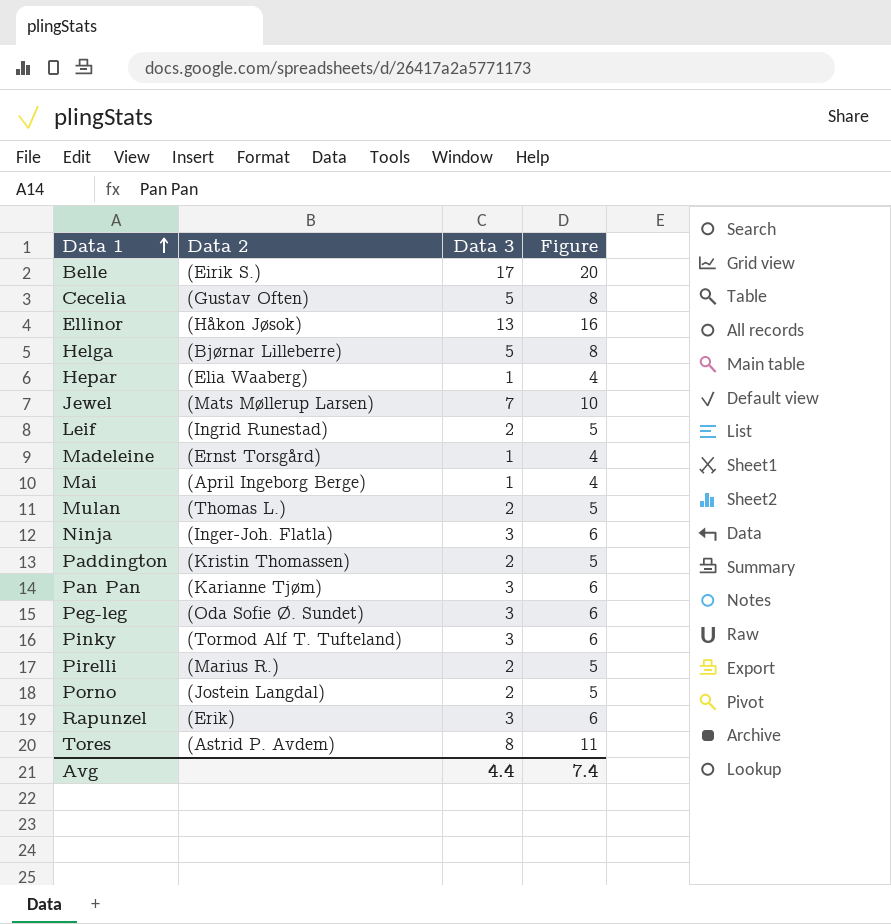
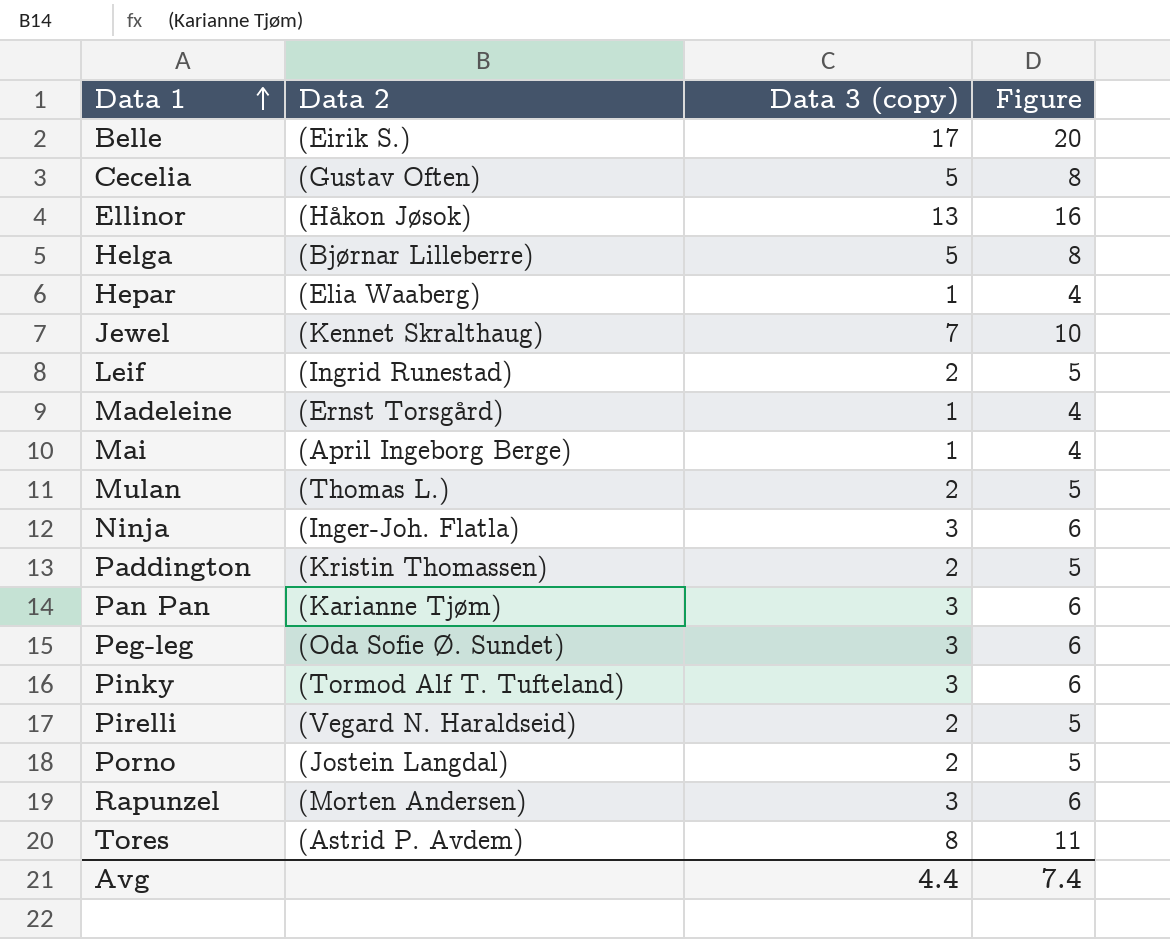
column name: Data 3 -> Data 3 (copy)
Jewel | Data 2: (Mats Møllerup Larsen) -> (Kennet Skralthaug)
Pirelli | Data 2: (Marius R.) -> (Vegard N. Haraldseid)
Rapunzel | Data 2: (Erik) -> (Morten Andersen)

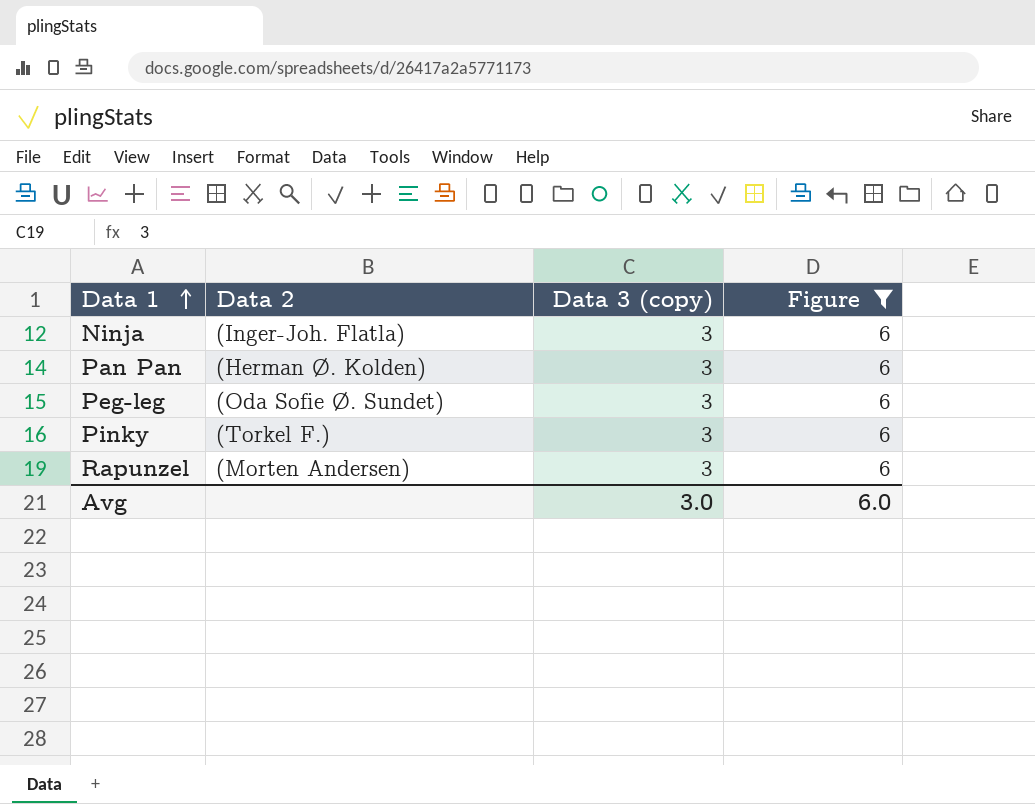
filter: none -> Figure = 6
Pan Pan | Data 2: (Karianne Tjøm) -> (Herman Ø. Kolden)
Pinky | Data 2: (Tormod Alf T. Tufteland) -> (Torkel F.)
Avg | Data 3 (copy): 4.4 -> 3.0
Avg | Figure: 7.4 -> 6.0

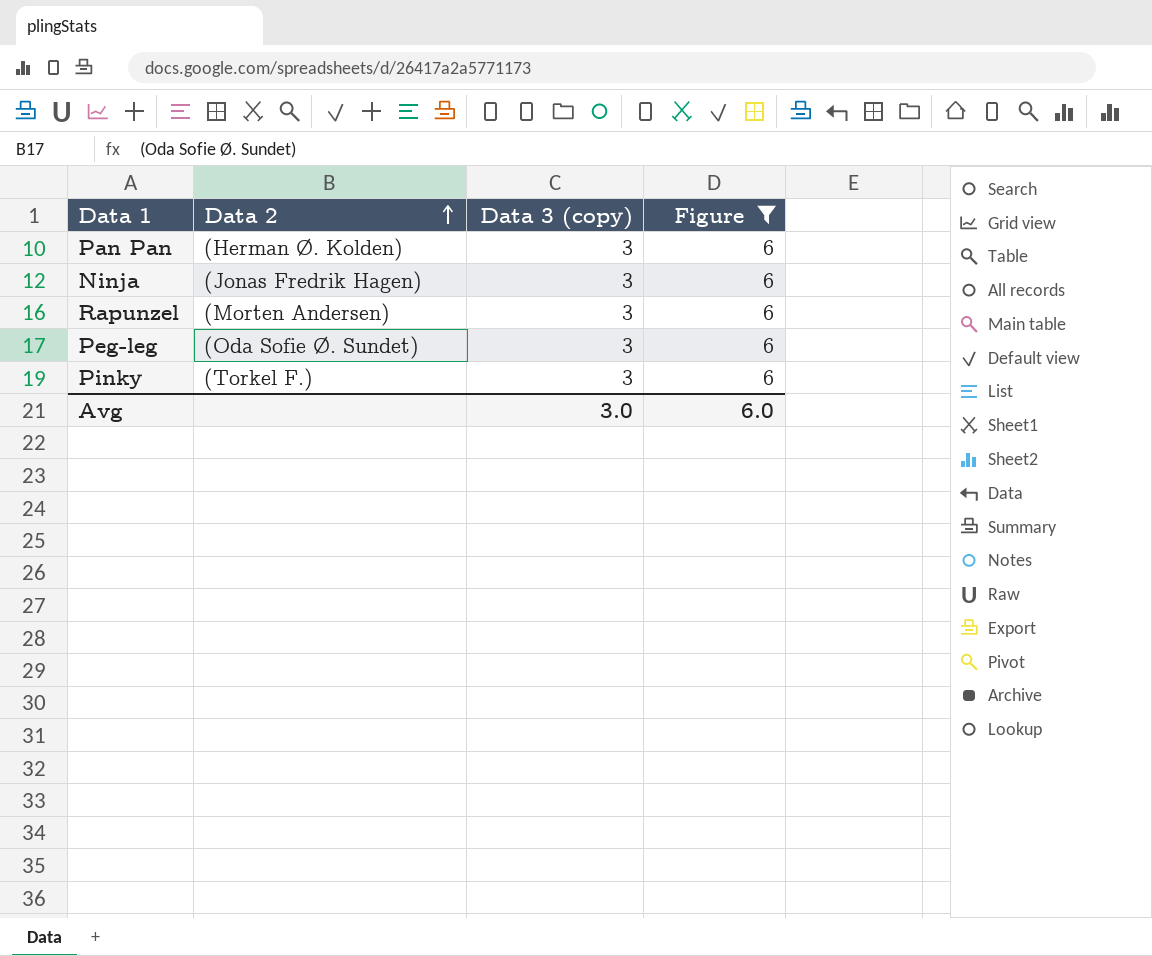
row order: Data 1 ascending -> Data 2 ascending
Ninja | Data 2: (Inger-Joh. Flatla) -> (Jonas Fredrik Hagen)

